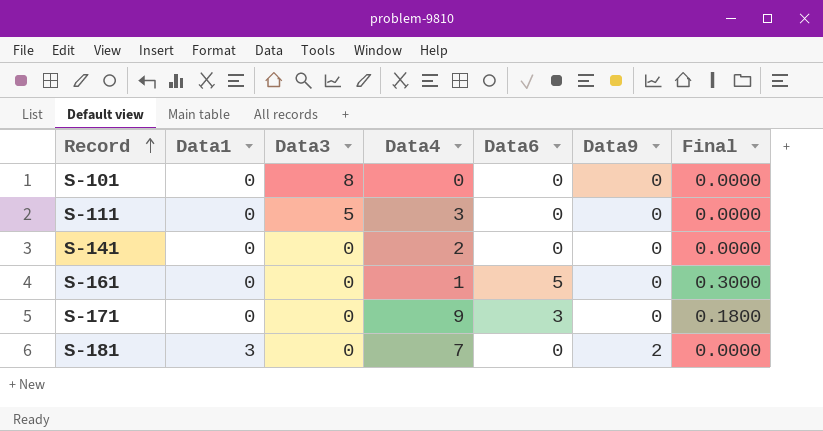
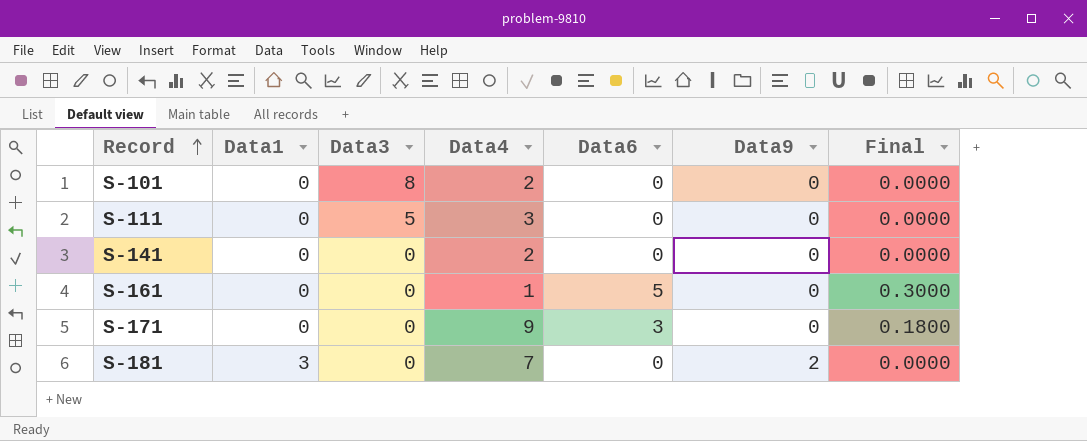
S-101 | Data4: 0 -> 2

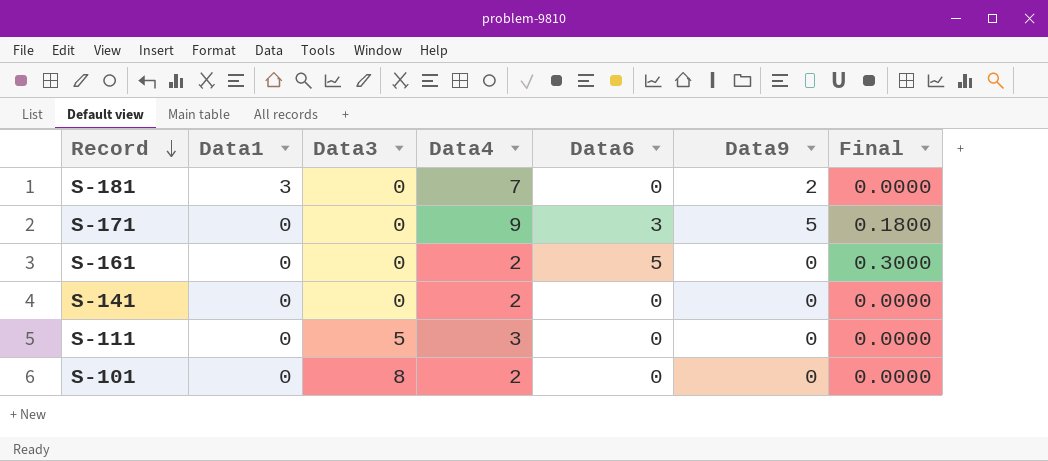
row order: Record ascending -> Record descending
S-171 | Data9: 0 -> 5
S-161 | Data4: 1 -> 2

